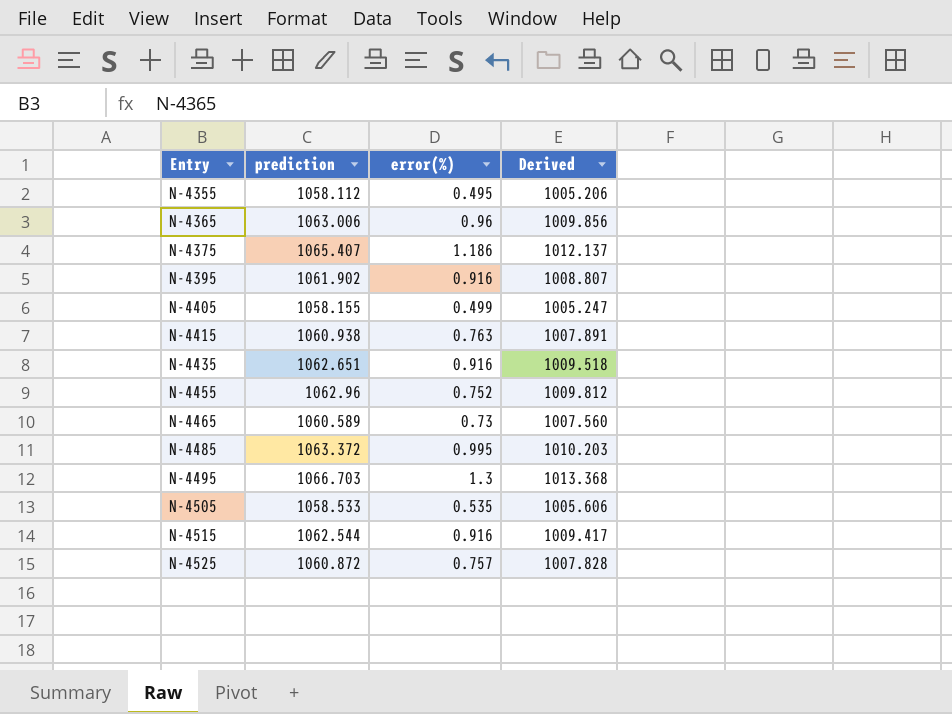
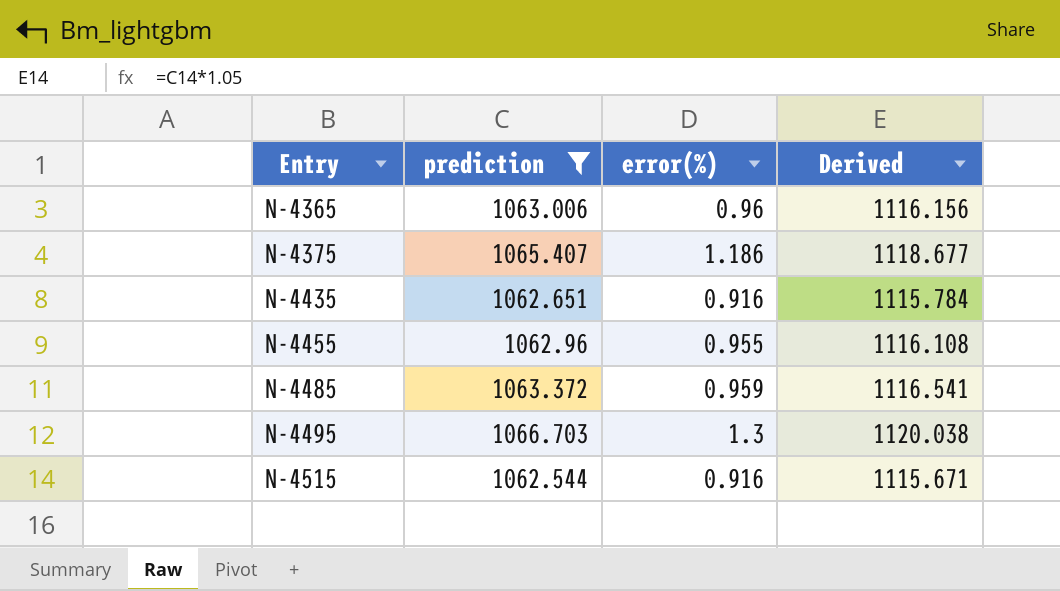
filter: none -> prediction >= 1062.544
column Derived | formula: [prediction] * 0.95 -> [prediction] * 1.05
N-4455 | error(%): 0.752 -> 0.955
N-4485 | error(%): 0.995 -> 0.959

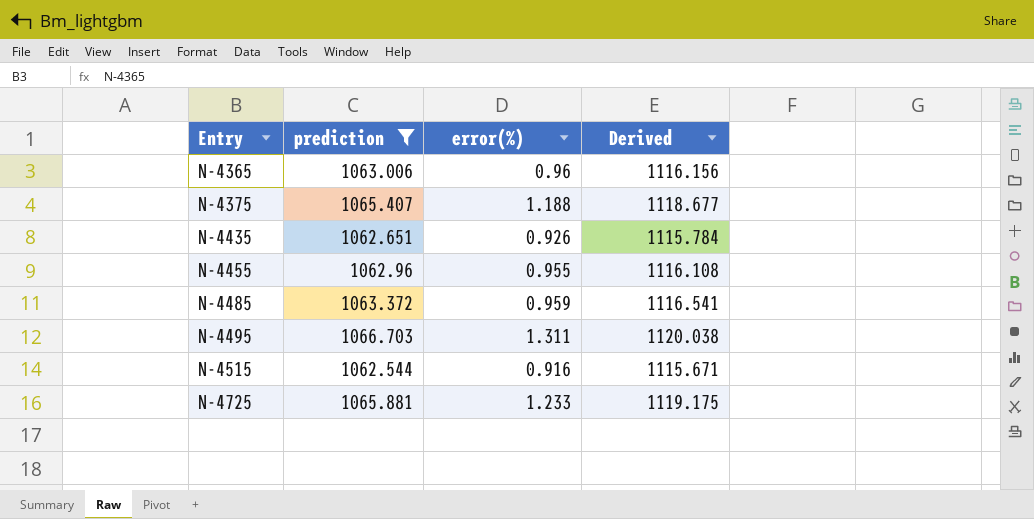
N-4375 | error(%): 1.186 -> 1.188
N-4435 | error(%): 0.916 -> 0.926
N-4495 | error(%): 1.3 -> 1.311
row N-4725: none -> 1065.881 | 1.233 | 1119.175

